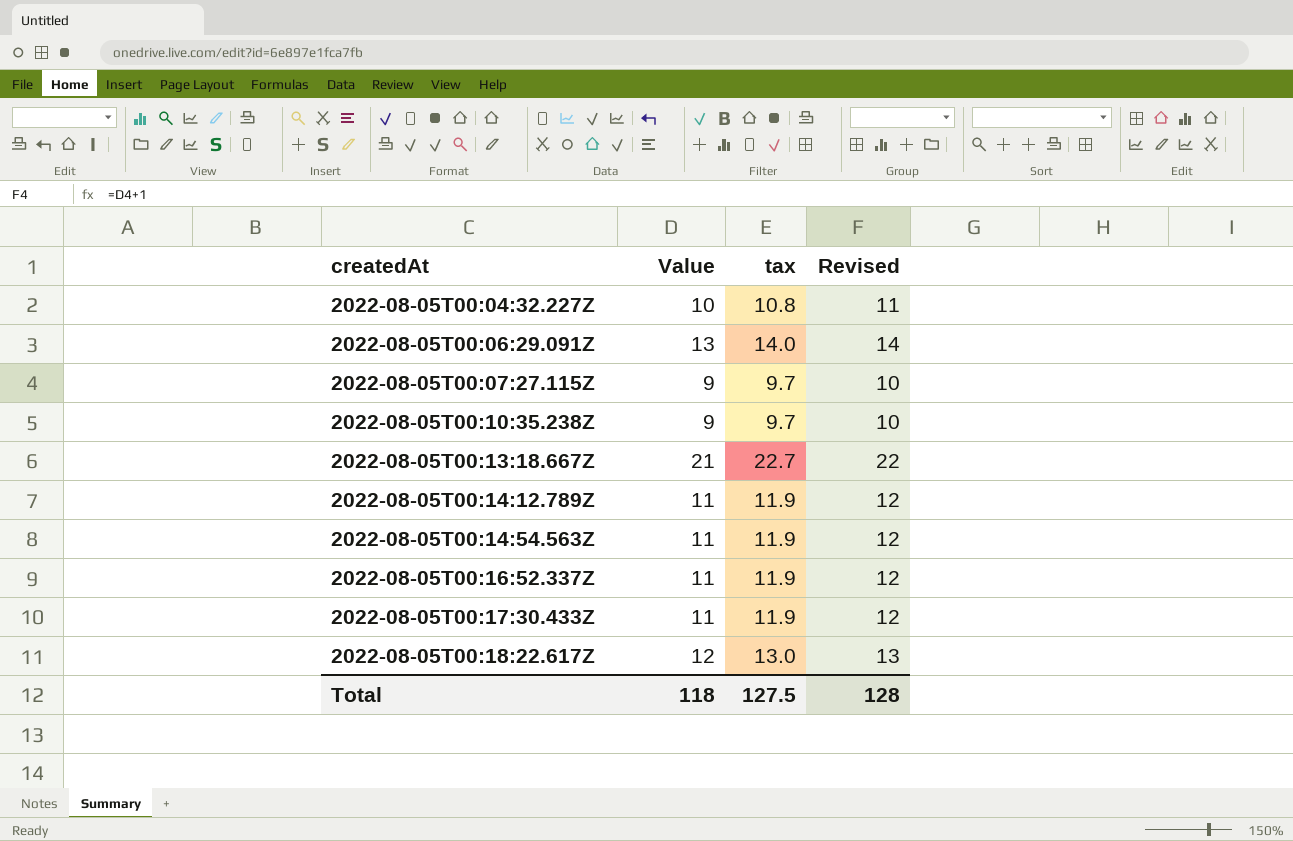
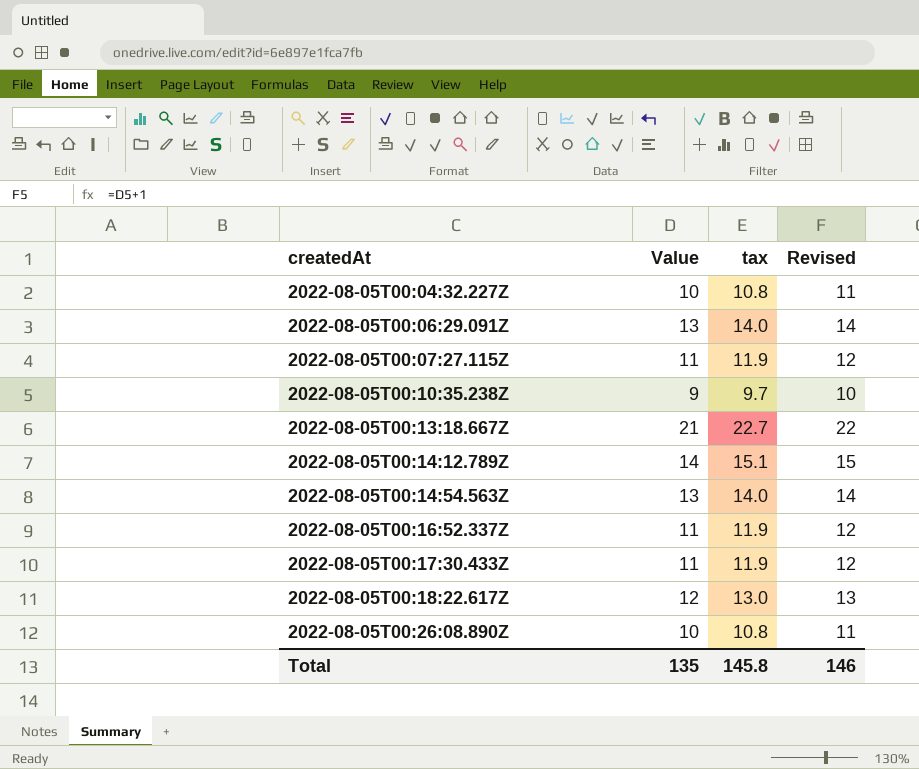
2022-08-05T00:07:27.115Z | Value: 9 -> 11
2022-08-05T00:07:27.115Z | tax: 9.7 -> 11.9
2022-08-05T00:07:27.115Z | Revised: 10 -> 12
2022-08-05T00:14:12.789Z | Value: 11 -> 14
2022-08-05T00:14:12.789Z | tax: 11.9 -> 15.1
2022-08-05T00:14:12.789Z | Revised: 12 -> 15
2022-08-05T00:14:54.563Z | Value: 11 -> 13
2022-08-05T00:14:54.563Z | tax: 11.9 -> 14.0
2022-08-05T00:14:54.563Z | Revised: 12 -> 14
row 2022-08-05T00:26:08.890Z: none -> 10 | 10.8 | 11
Total | Value: 118 -> 135
Total | tax: 127.5 -> 145.8
Total | Revised: 128 -> 146

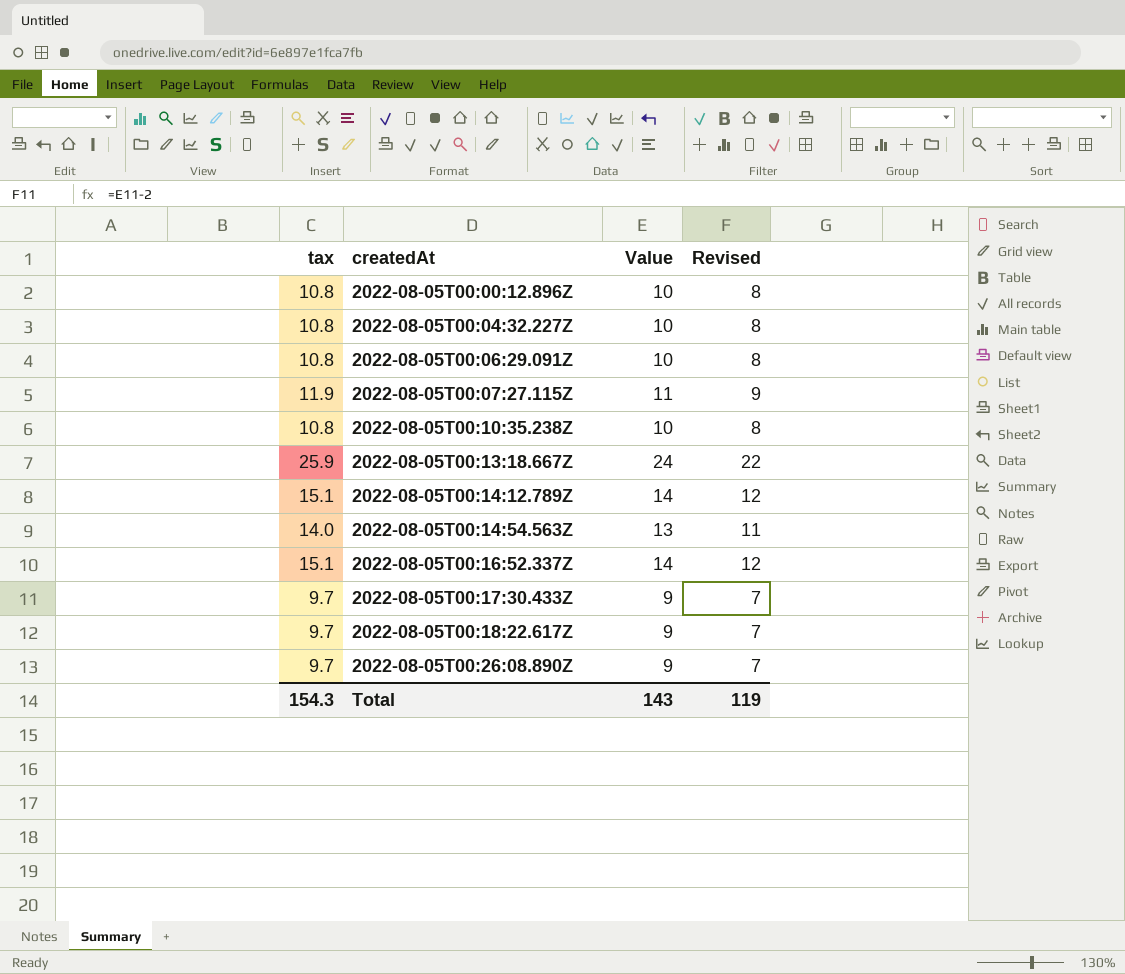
column tax | position: 3 -> 1
column Revised | formula: [Value] + 1 -> [Value] - 2
row 2022-08-05T00:00:12.896Z: none -> 10.8 | 10 | 8
2022-08-05T00:06:29.091Z | tax: 14.0 -> 10.8
2022-08-05T00:06:29.091Z | Value: 13 -> 10
2022-08-05T00:10:35.238Z | tax: 9.7 -> 10.8
2022-08-05T00:10:35.238Z | Value: 9 -> 10
2022-08-05T00:13:18.667Z | tax: 22.7 -> 25.9
2022-08-05T00:13:18.667Z | Value: 21 -> 24
2022-08-05T00:16:52.337Z | tax: 11.9 -> 15.1
2022-08-05T00:16:52.337Z | Value: 11 -> 14
2022-08-05T00:17:30.433Z | tax: 11.9 -> 9.7
2022-08-05T00:17:30.433Z | Value: 11 -> 9
2022-08-05T00:18:22.617Z | tax: 13.0 -> 9.7
2022-08-05T00:18:22.617Z | Value: 12 -> 9
2022-08-05T00:26:08.890Z | tax: 10.8 -> 9.7
2022-08-05T00:26:08.890Z | Value: 10 -> 9
Total | tax: 145.8 -> 154.3
Total | Value: 135 -> 143
Total | Revised: 146 -> 119

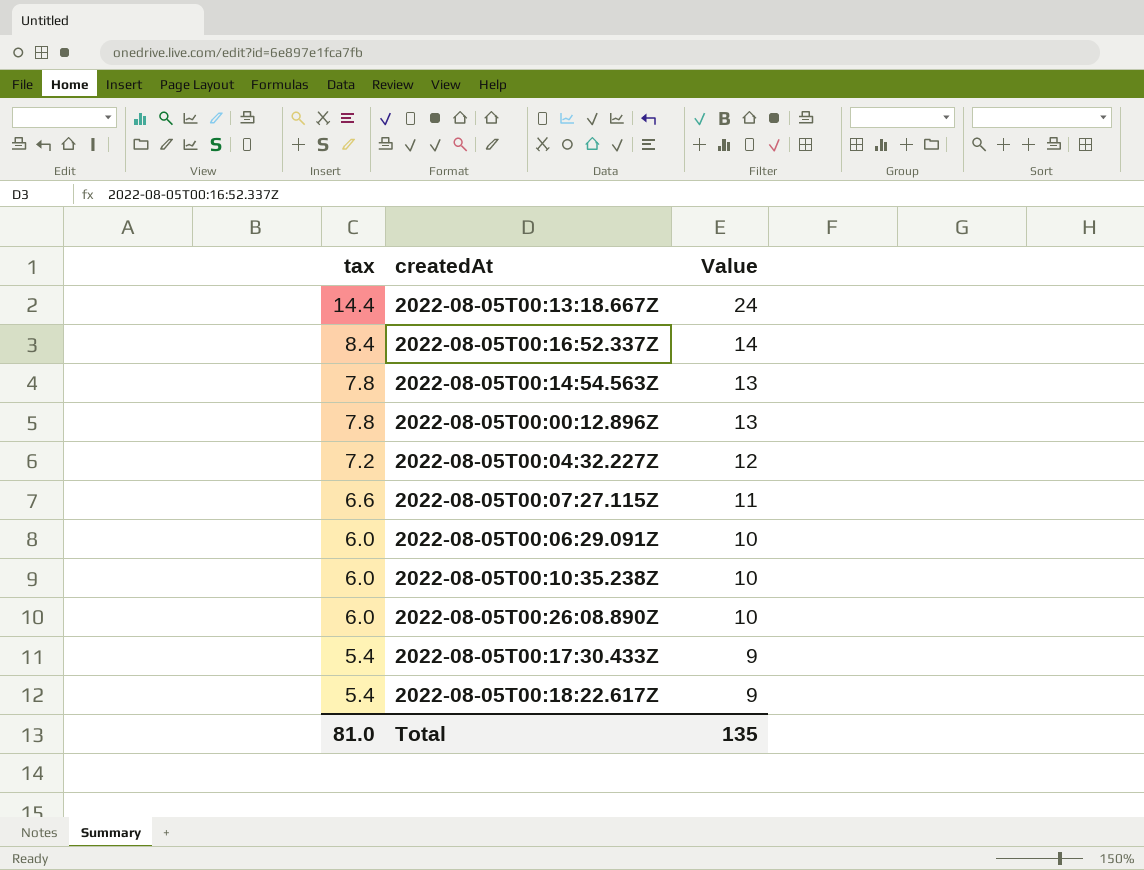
row order: createdAt ascending -> tax descending
column Revised | formula: [Value] - 2 -> none
column tax | formula: [Value] * 1.08 -> [Value] * 0.6
row 2022-08-05T00:14:12.789Z: 15.1 | 14 | 12 -> none
2022-08-05T00:00:12.896Z | Value: 10 -> 13
2022-08-05T00:04:32.227Z | Value: 10 -> 12
2022-08-05T00:26:08.890Z | Value: 9 -> 10
Total | tax: 154.3 -> 81.0
Total | Value: 143 -> 135

